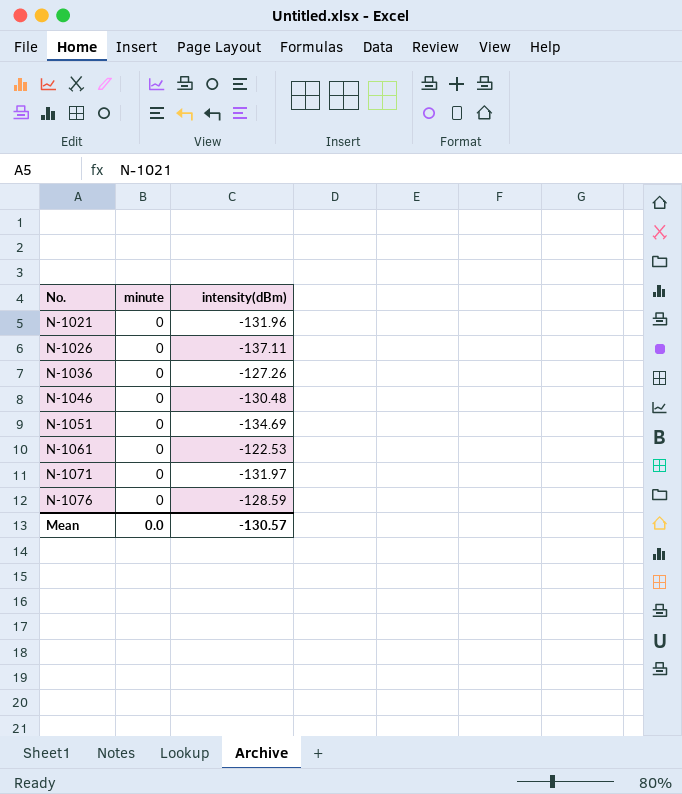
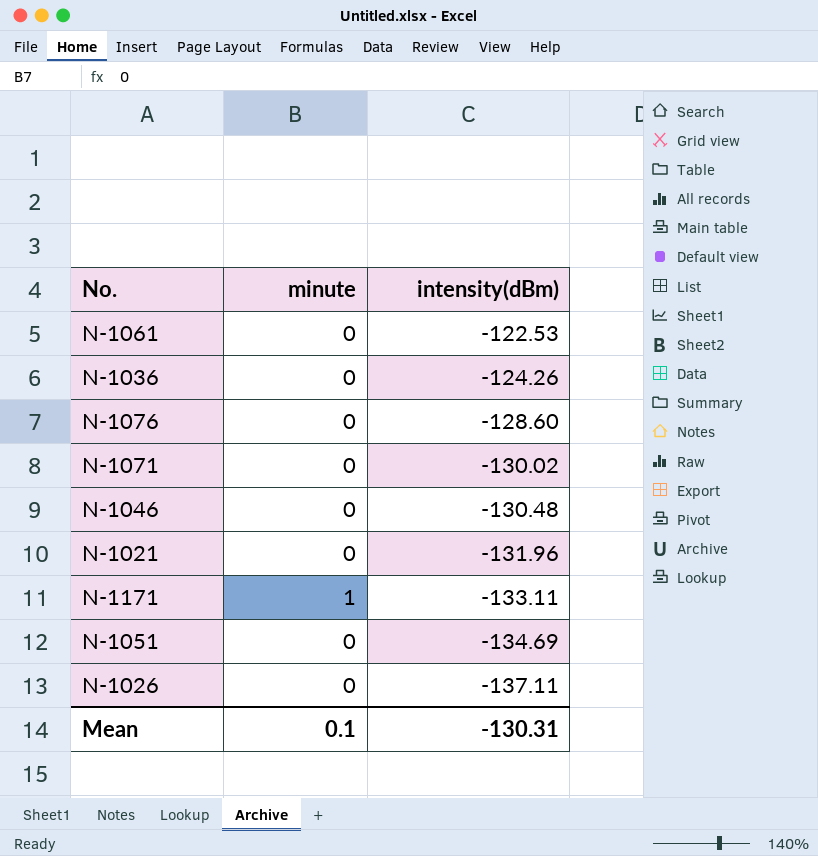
row order: No. ascending -> intensity(dBm) descending
N-1036 | intensity(dBm): -127.26 -> -124.26
N-1076 | intensity(dBm): -128.59 -> -128.60
N-1071 | intensity(dBm): -131.97 -> -130.02
row N-1171: none -> 1 | -133.11
Mean | minute: 0.0 -> 0.1
Mean | intensity(dBm): -130.57 -> -130.31

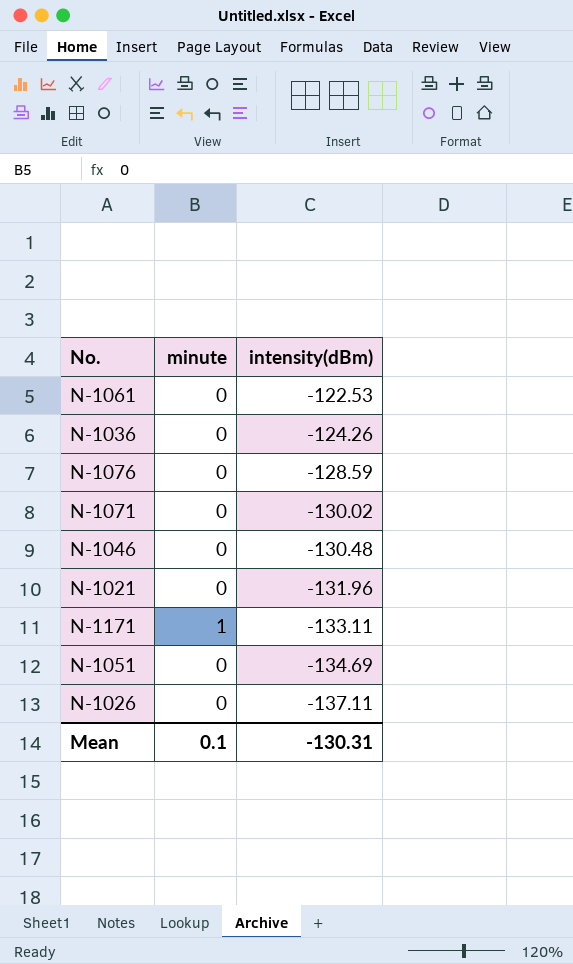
N-1076 | intensity(dBm): -128.60 -> -128.59

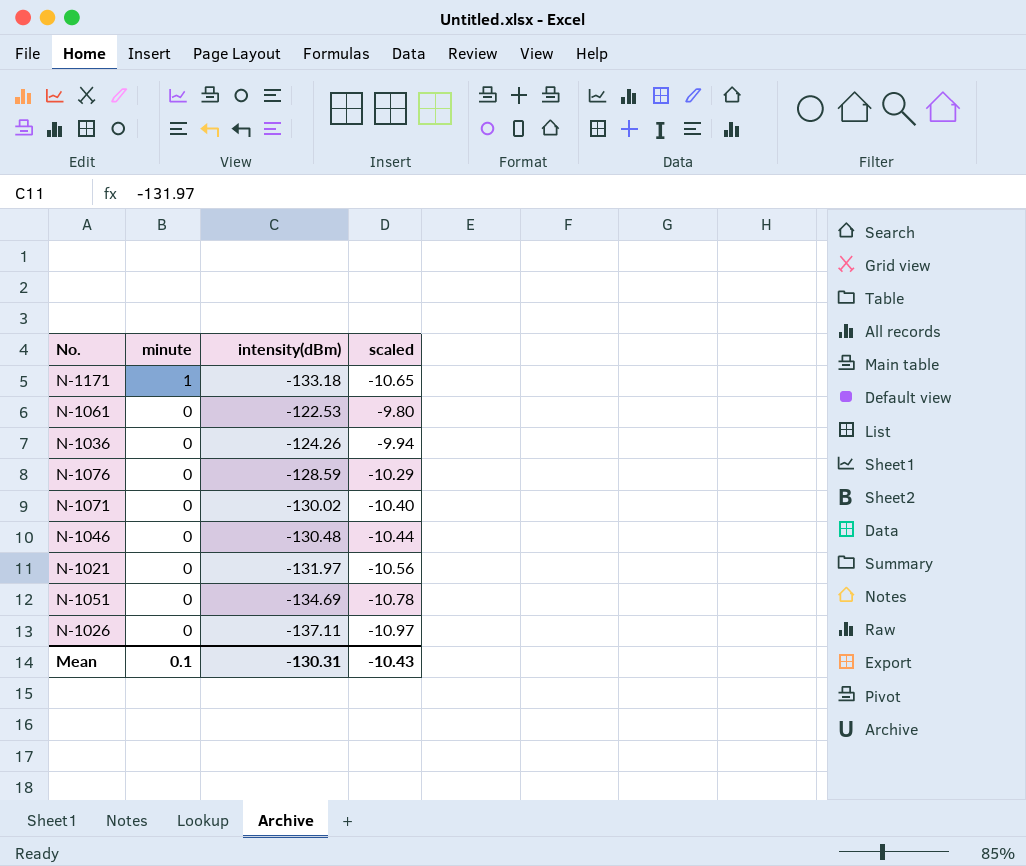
row order: intensity(dBm) descending -> minute descending
column scaled | formula: none -> [intensity(dBm)] * 0.08
N-1171 | intensity(dBm): -133.11 -> -133.18
N-1021 | intensity(dBm): -131.96 -> -131.97

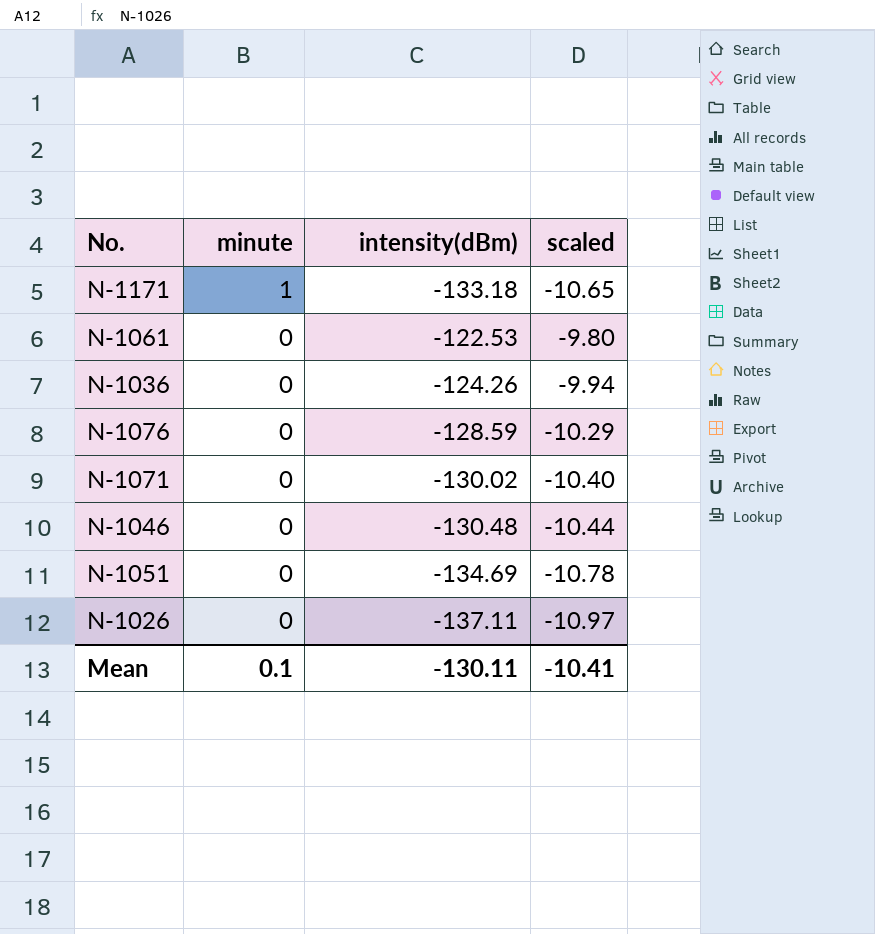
row N-1021: 0 | -131.97 | -10.56 -> none
Mean | intensity(dBm): -130.31 -> -130.11
Mean | scaled: -10.43 -> -10.41

